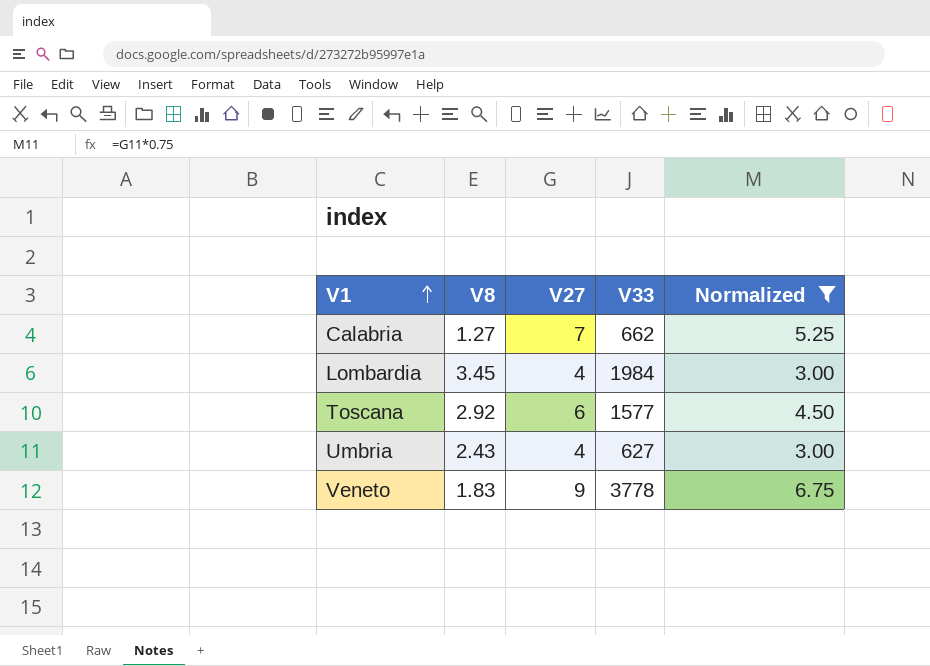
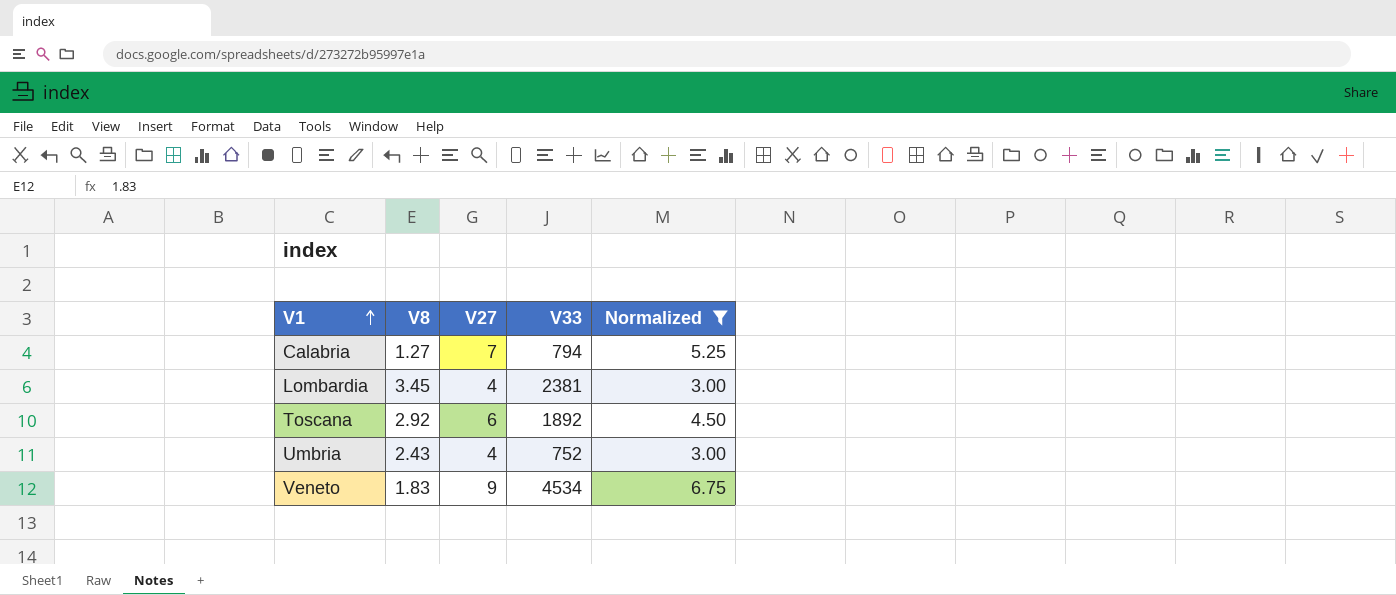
Calabria | V33: 662 -> 794
Lombardia | V33: 1984 -> 2381
Toscana | V33: 1577 -> 1892
Umbria | V33: 627 -> 752
Veneto | V33: 3778 -> 4534

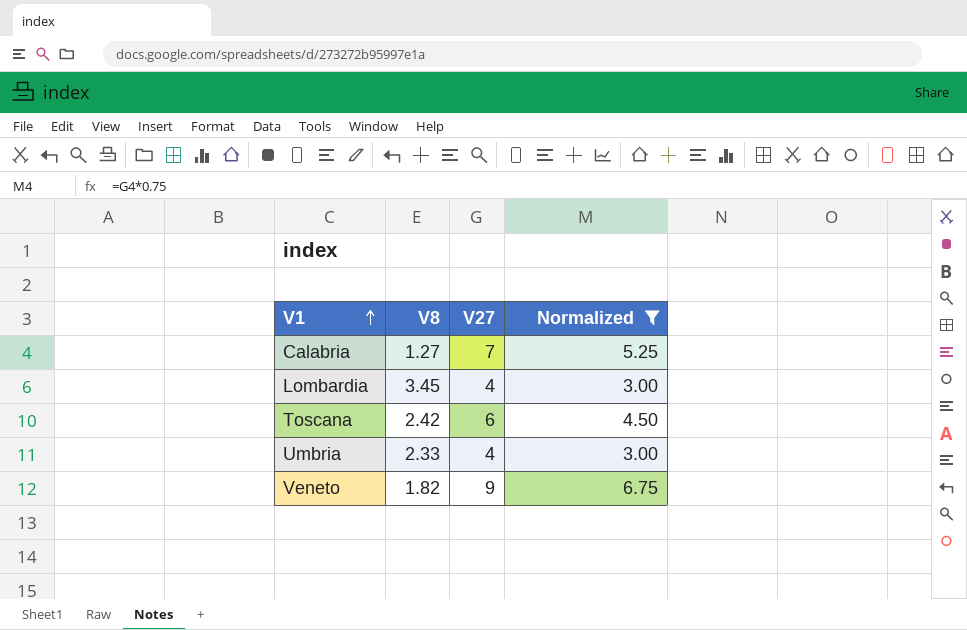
column V33 | position: 4 -> none
Toscana | V8: 2.92 -> 2.42
Umbria | V8: 2.43 -> 2.33
Veneto | V8: 1.83 -> 1.82

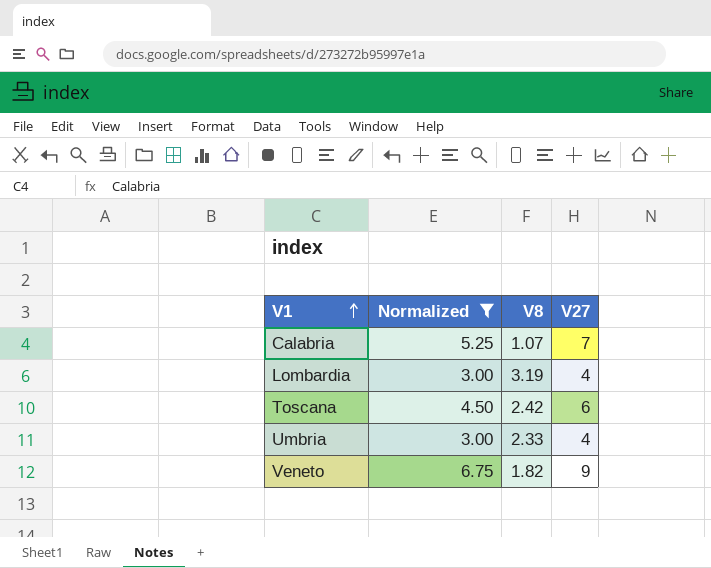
column Normalized | position: 4 -> 2
Calabria | V8: 1.27 -> 1.07
Lombardia | V8: 3.45 -> 3.19

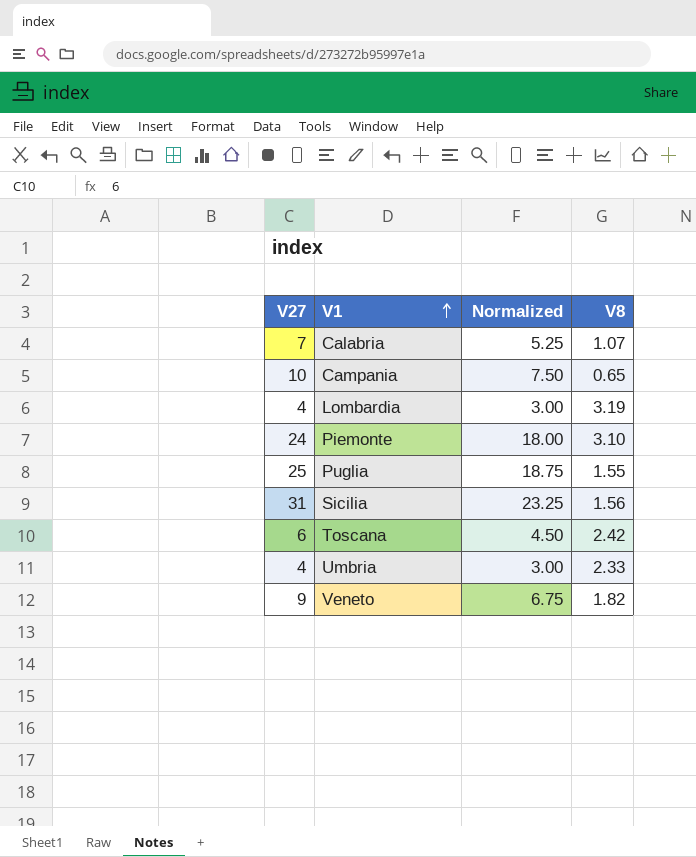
filter: Normalized <= 6.75 -> none
column V27 | position: 4 -> 1

